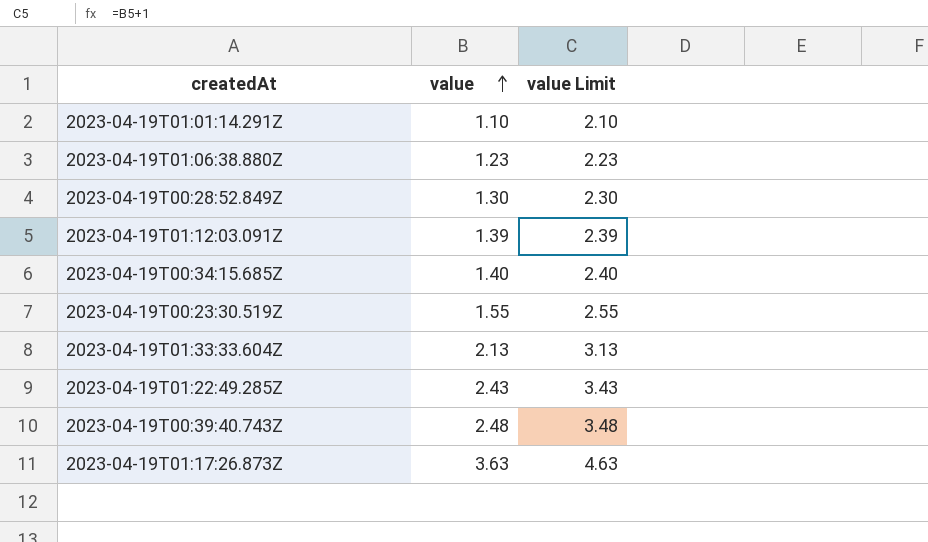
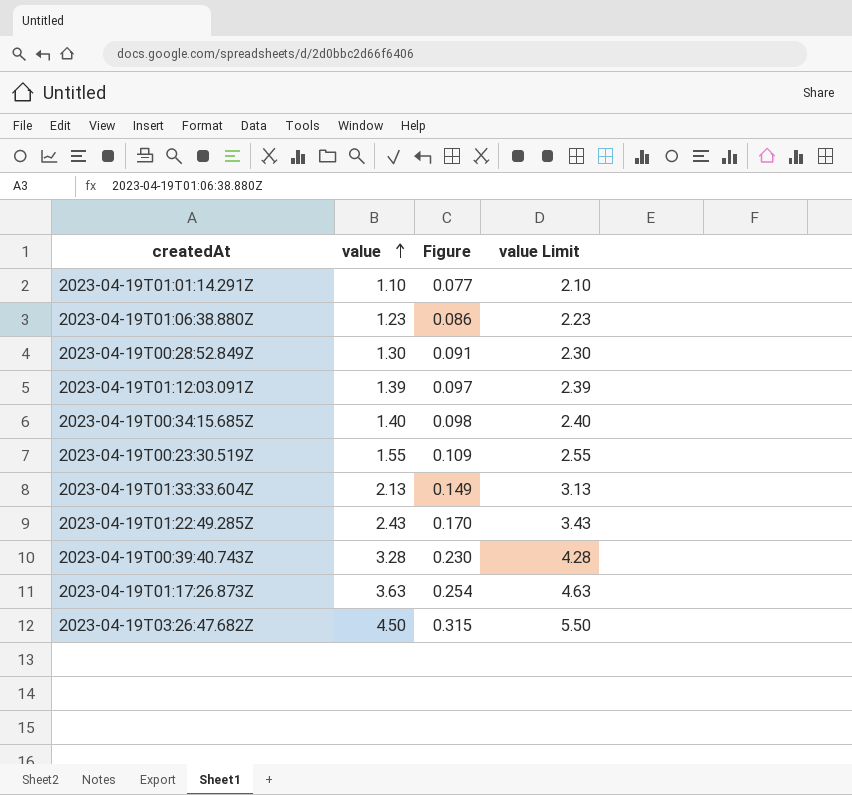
column Figure | formula: none -> [value] * 0.07
2023-04-19T00:39:40.743Z | value: 2.48 -> 3.28
2023-04-19T00:39:40.743Z | value Limit: 3.48 -> 4.28
row 2023-04-19T03:26:47.682Z: none -> 4.50 | 0.315 | 5.50

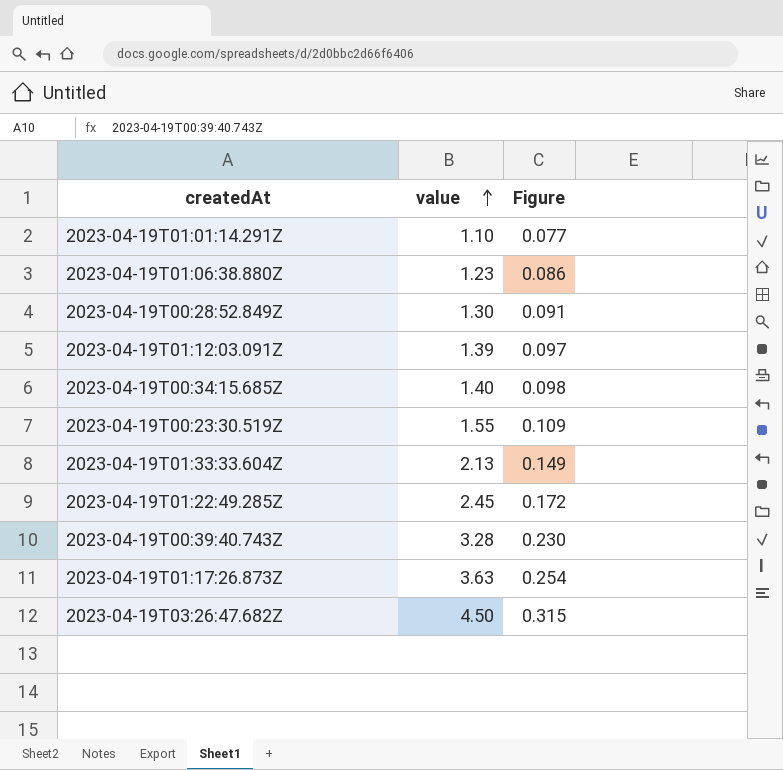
column value Limit | formula: [value] + 1 -> none
2023-04-19T01:22:49.285Z | value: 2.43 -> 2.45
2023-04-19T01:22:49.285Z | Figure: 0.170 -> 0.172

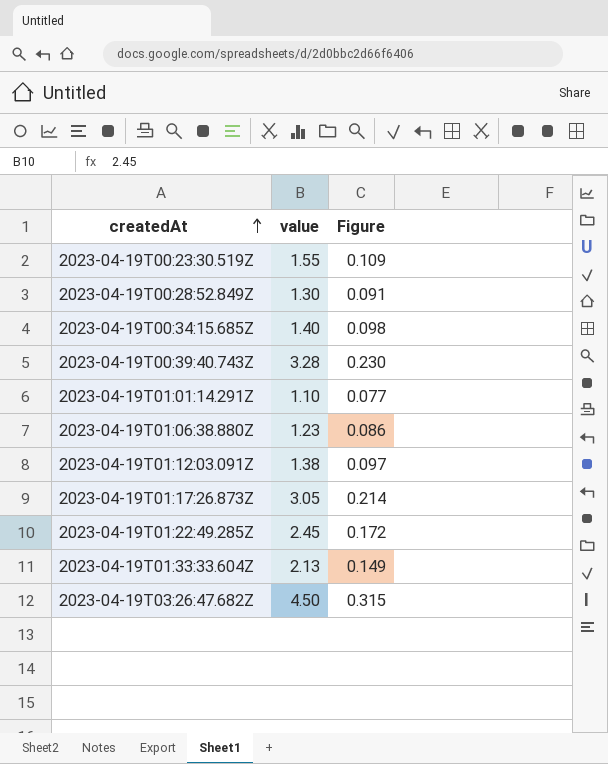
row order: value ascending -> createdAt ascending
2023-04-19T01:12:03.091Z | value: 1.39 -> 1.38
2023-04-19T01:17:26.873Z | value: 3.63 -> 3.05
2023-04-19T01:17:26.873Z | Figure: 0.254 -> 0.214

